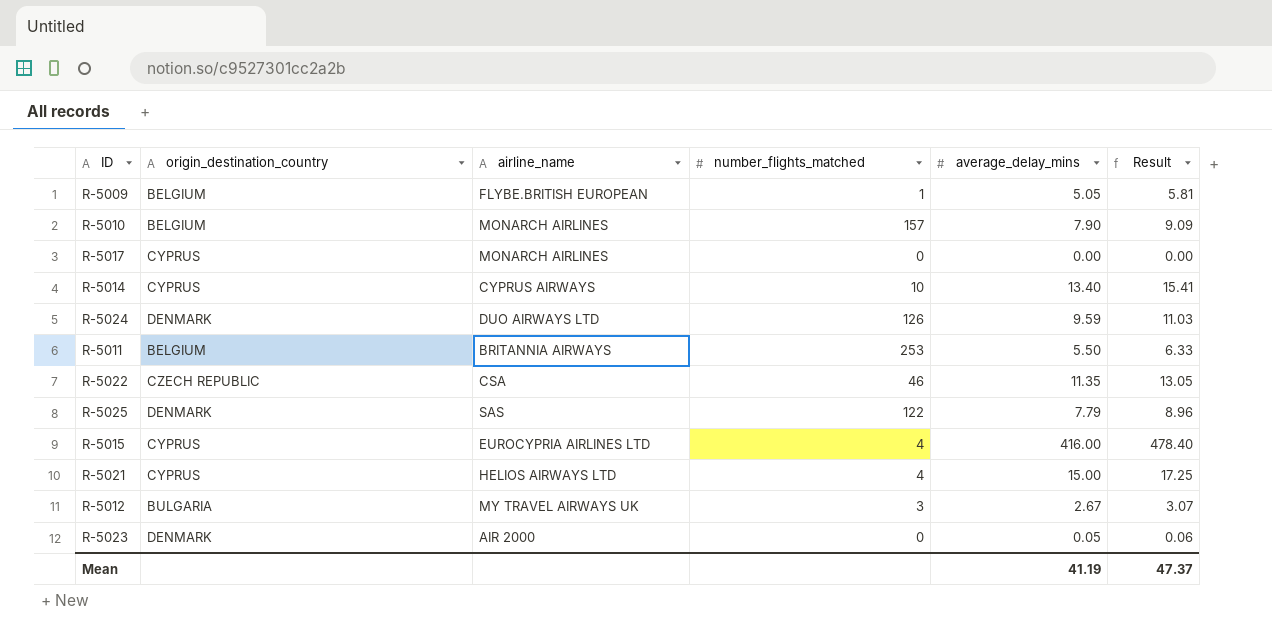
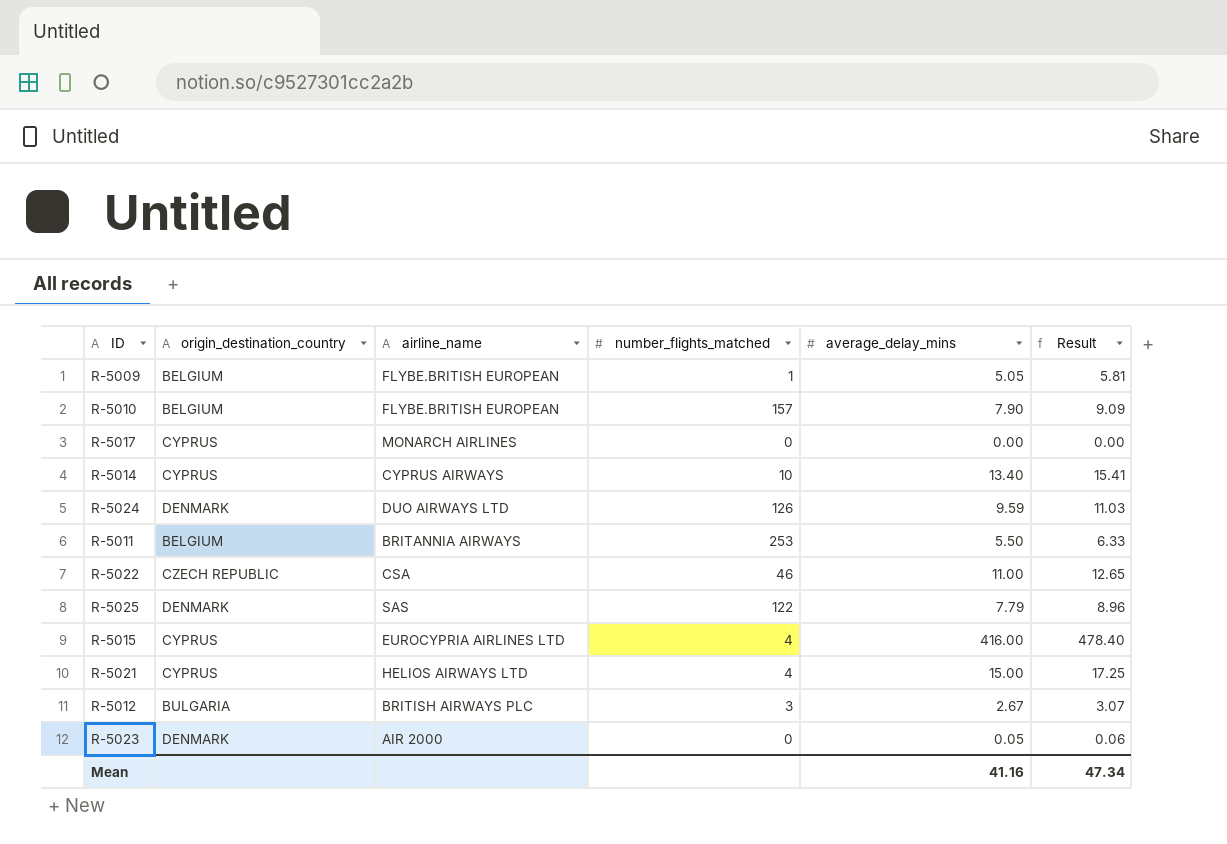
R-5010 | airline_name: MONARCH AIRLINES -> FLYBE.BRITISH EUROPEAN
R-5022 | average_delay_mins: 11.35 -> 11.00
R-5022 | Result: 13.05 -> 12.65
R-5012 | airline_name: MY TRAVEL AIRWAYS UK -> BRITISH AIRWAYS PLC
Mean | average_delay_mins: 41.19 -> 41.16
Mean | Result: 47.37 -> 47.34

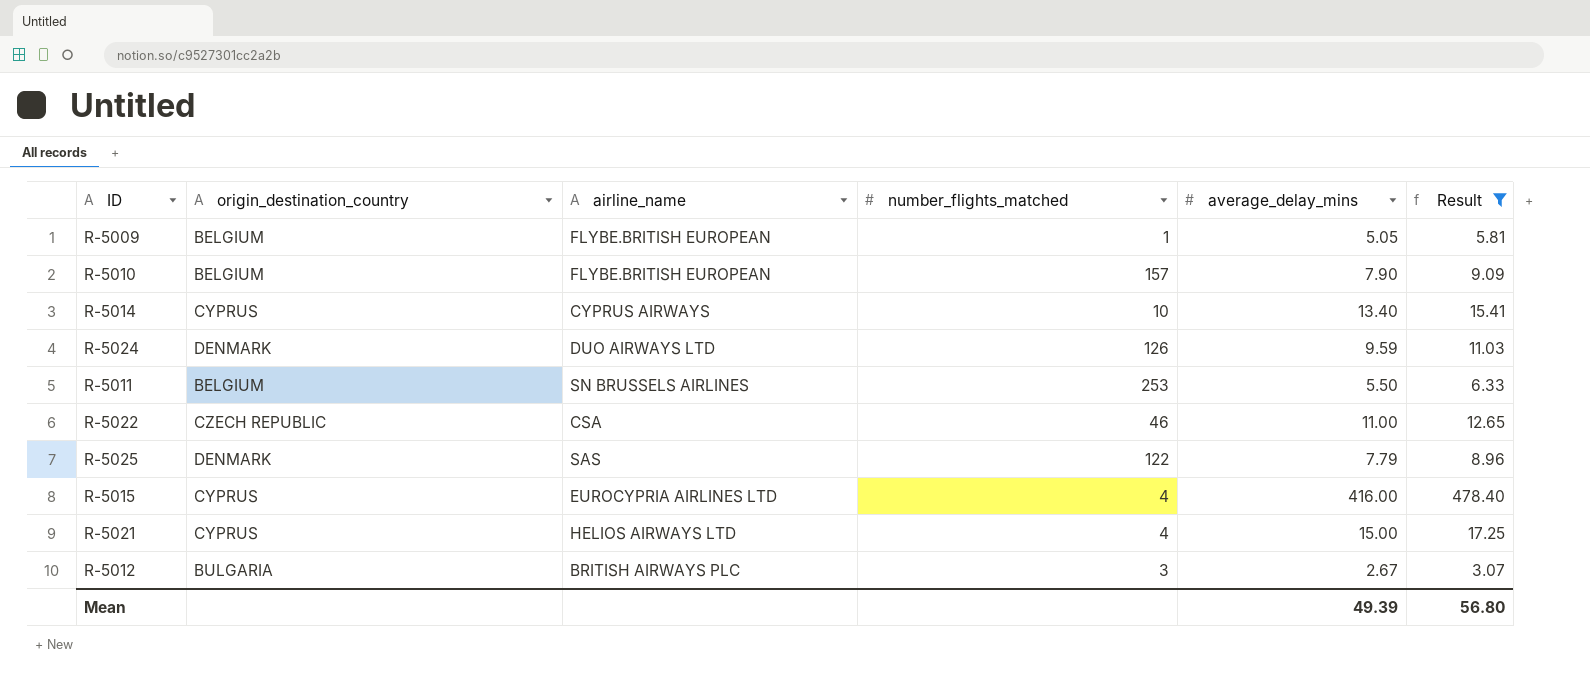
filter: none -> Result >= 3.07
R-5011 | airline_name: BRITANNIA AIRWAYS -> SN BRUSSELS AIRLINES
Mean | average_delay_mins: 41.16 -> 49.39
Mean | Result: 47.34 -> 56.80

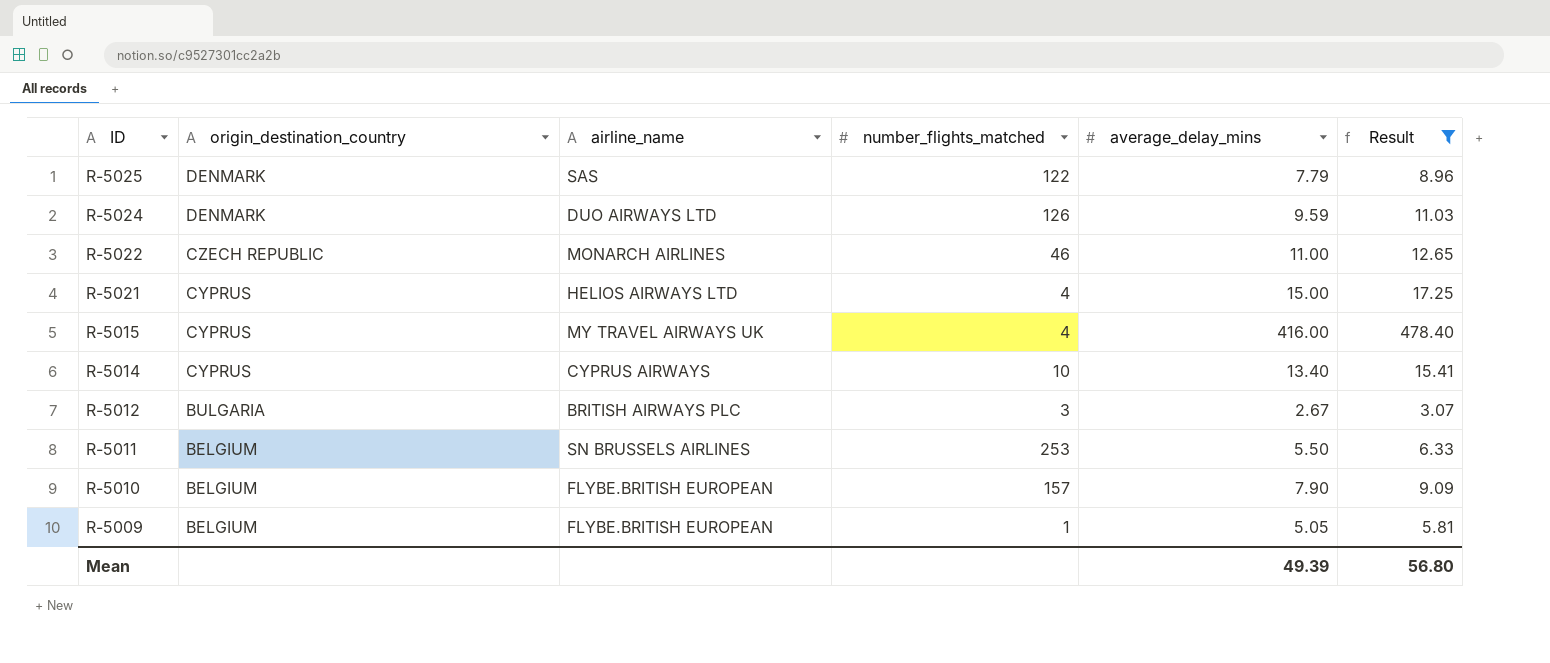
row order: none -> ID descending
R-5022 | airline_name: CSA -> MONARCH AIRLINES
R-5015 | airline_name: EUROCYPRIA AIRLINES LTD -> MY TRAVEL AIRWAYS UK

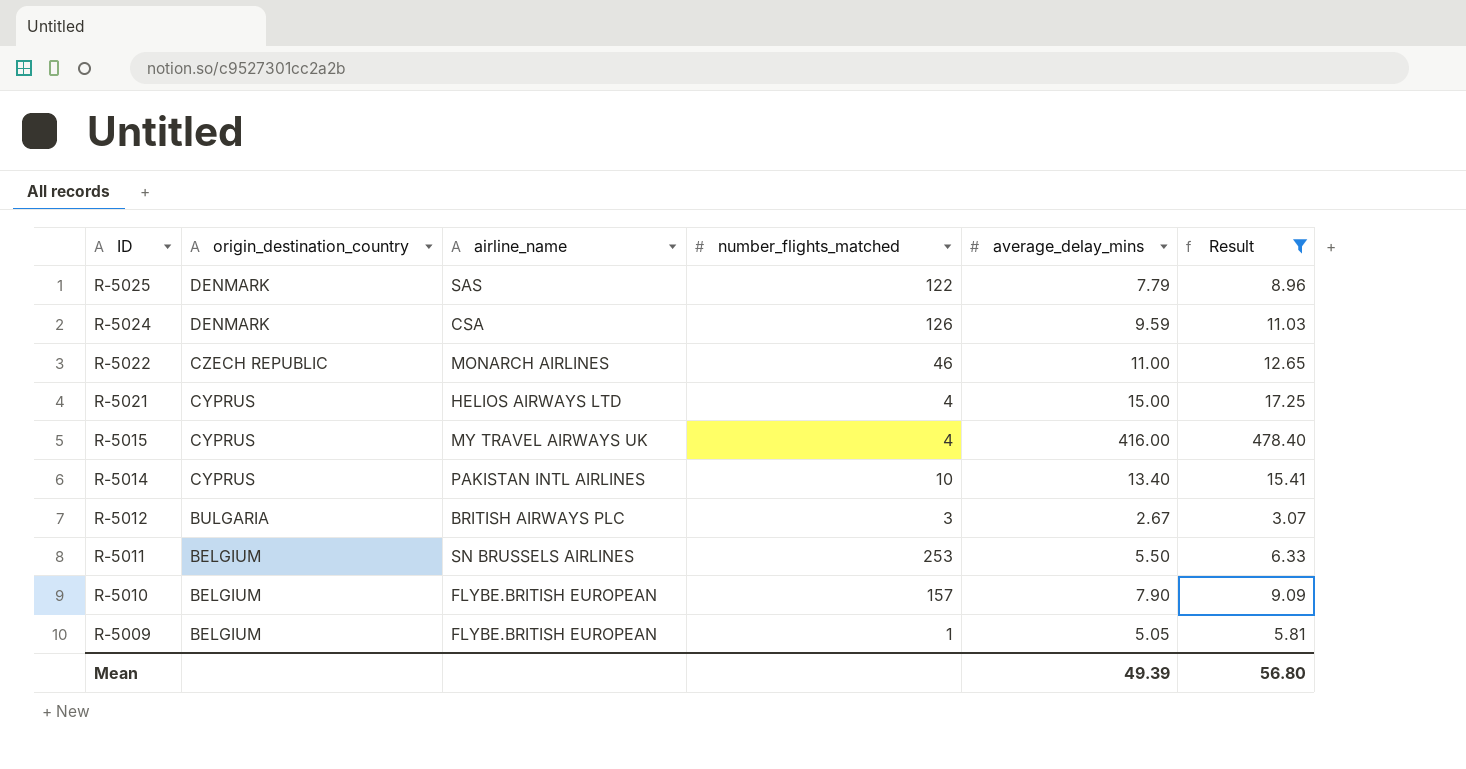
R-5024 | airline_name: DUO AIRWAYS LTD -> CSA
R-5014 | airline_name: CYPRUS AIRWAYS -> PAKISTAN INTL AIRLINES

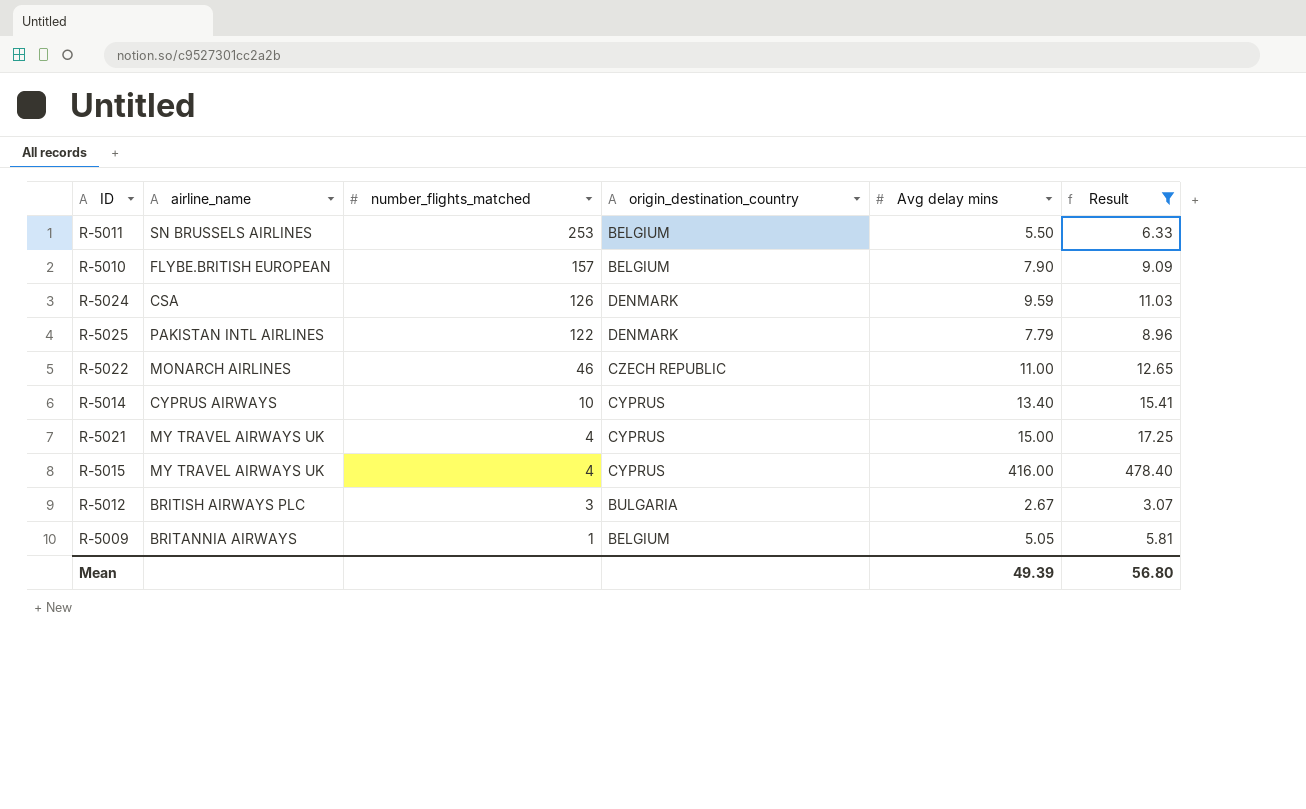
row order: ID descending -> number_flights_matched descending
column origin_destination_country | position: 2 -> 4
column name: average_delay_mins -> Avg delay mins
R-5025 | airline_name: SAS -> PAKISTAN INTL AIRLINES
R-5014 | airline_name: PAKISTAN INTL AIRLINES -> CYPRUS AIRWAYS
R-5021 | airline_name: HELIOS AIRWAYS LTD -> MY TRAVEL AIRWAYS UK
R-5009 | airline_name: FLYBE.BRITISH EUROPEAN -> BRITANNIA AIRWAYS

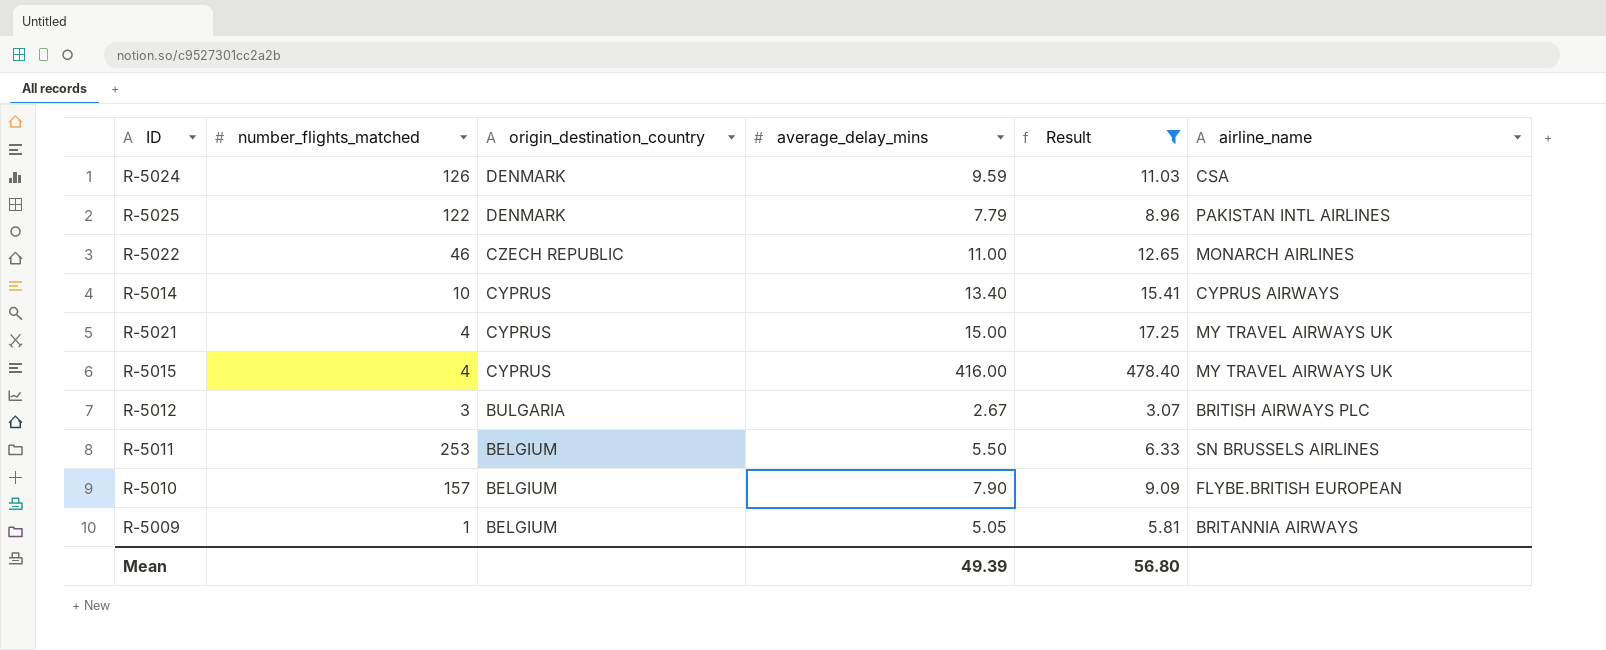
row order: number_flights_matched descending -> origin_destination_country descending
column name: Avg delay mins -> average_delay_mins
column airline_name | position: 2 -> 6

